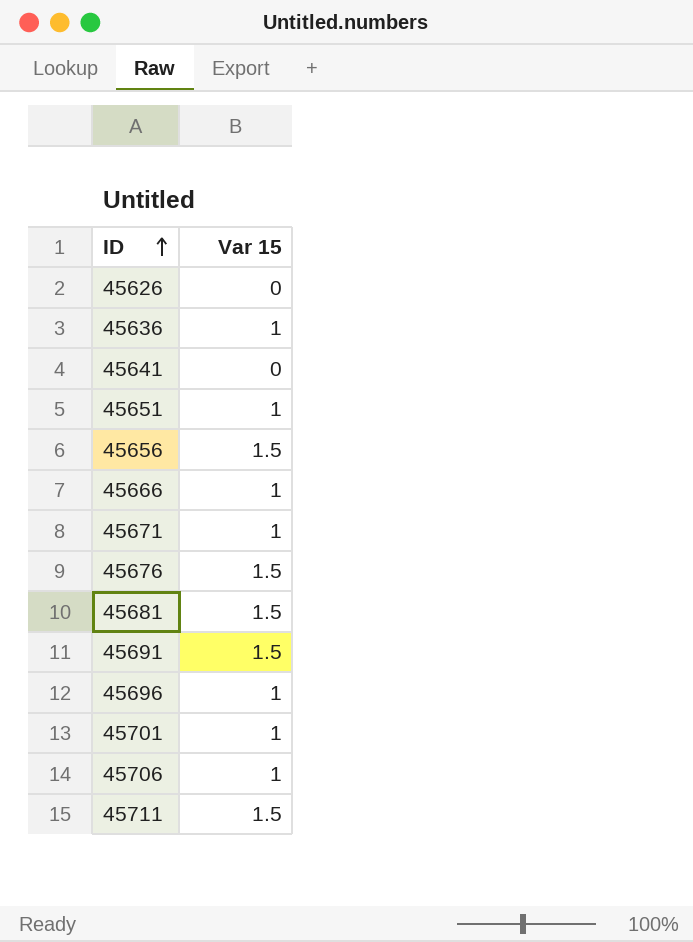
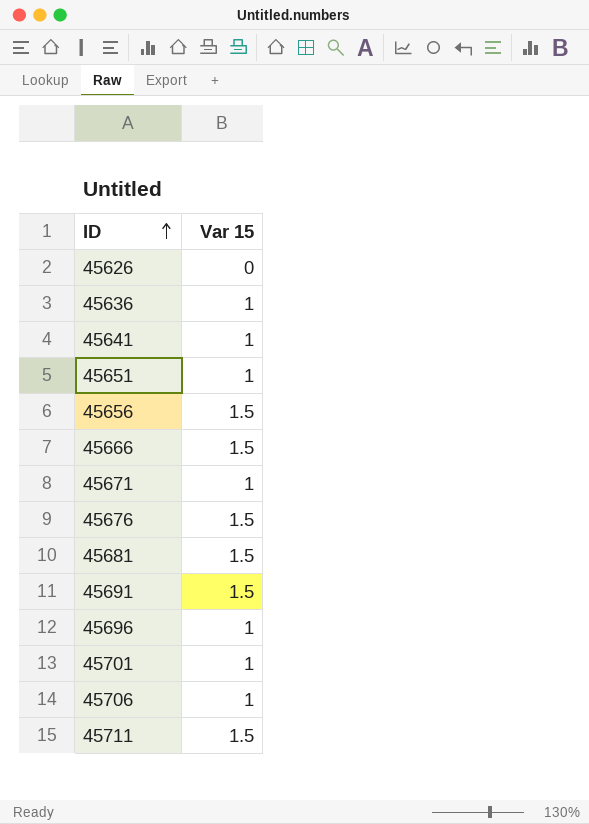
45641 | Var 15: 0 -> 1
45666 | Var 15: 1 -> 1.5

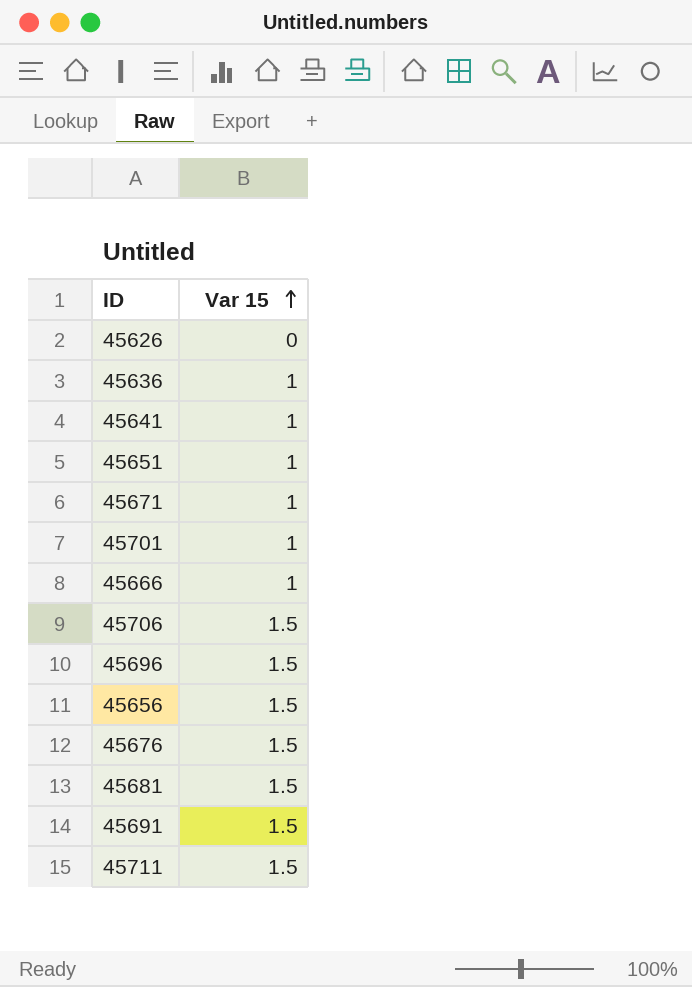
row order: ID ascending -> Var 15 ascending
45666 | Var 15: 1.5 -> 1
45706 | Var 15: 1 -> 1.5
45696 | Var 15: 1 -> 1.5

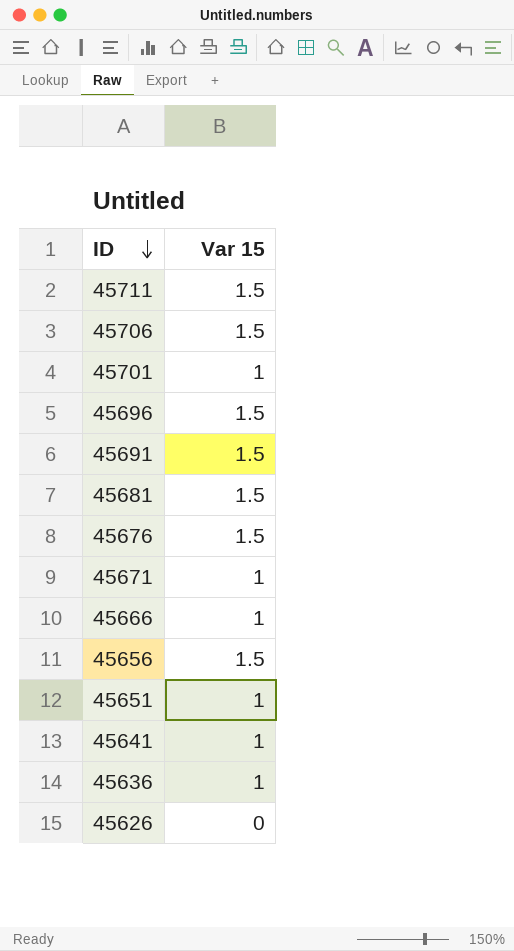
row order: Var 15 ascending -> ID descending

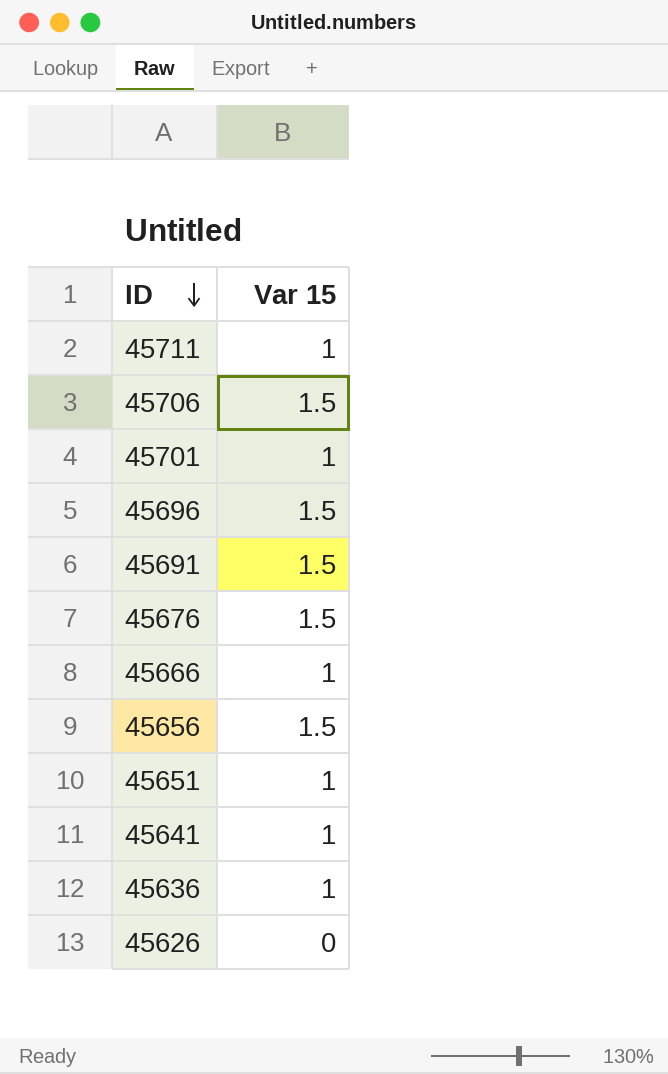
row 45681: 1.5 -> none
row 45671: 1 -> none
45711 | Var 15: 1.5 -> 1

